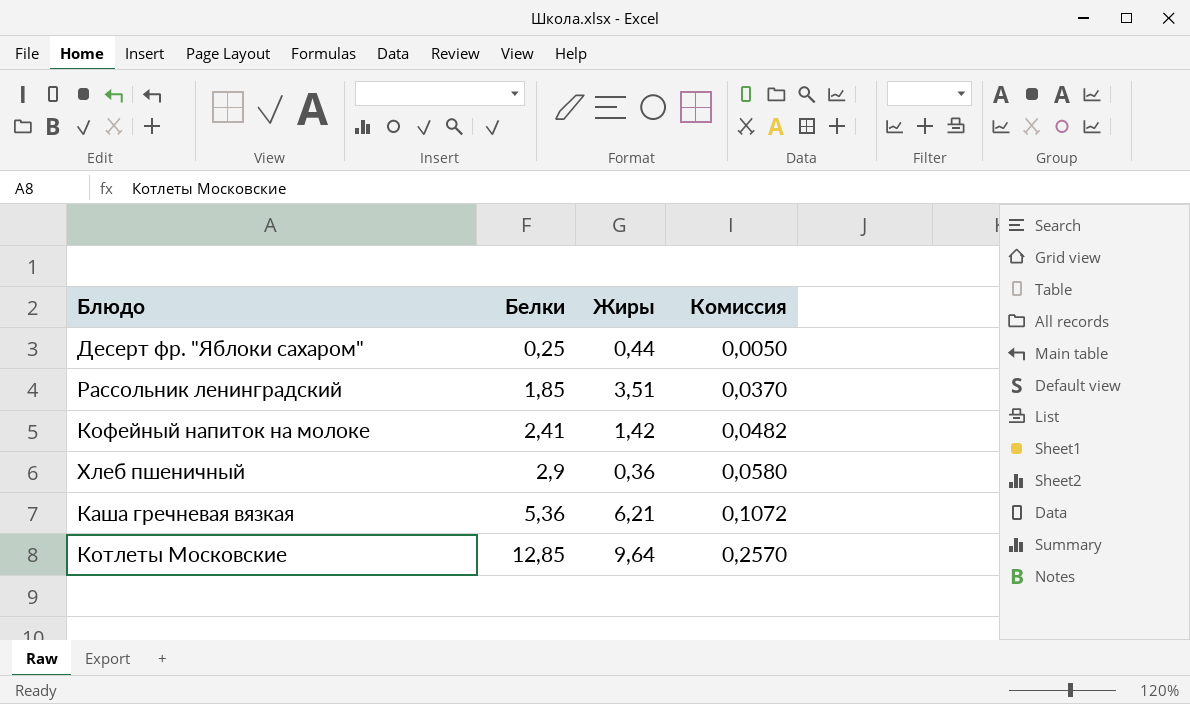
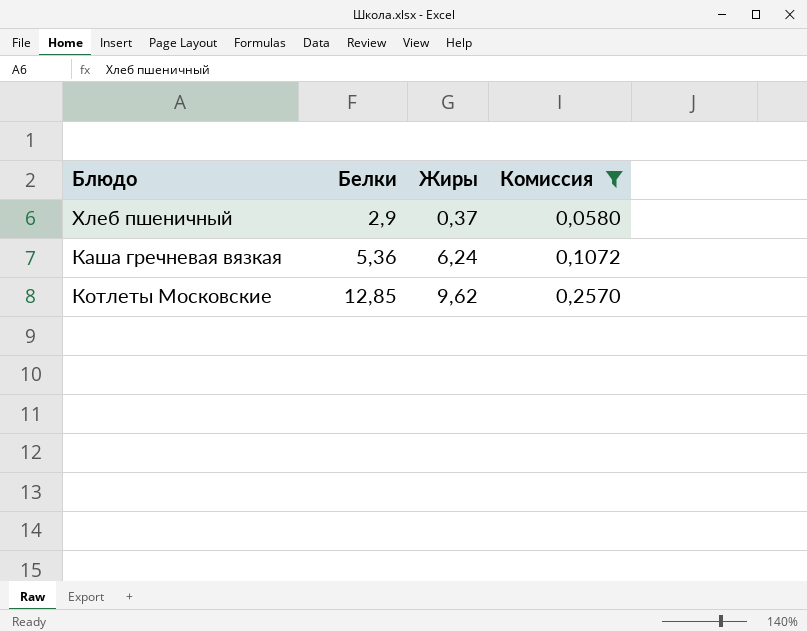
filter: none -> Комиссия >= 0,0580
Хлеб пшеничный | Жиры: 0,36 -> 0,37
Каша гречневая вязкая | Жиры: 6,21 -> 6,24
Котлеты Московские | Жиры: 9,64 -> 9,62

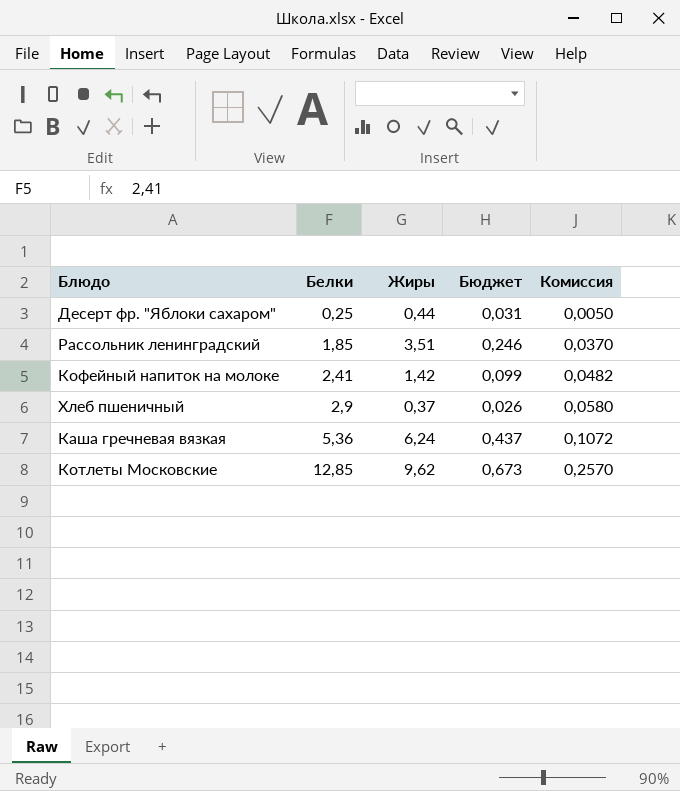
filter: Комиссия >= 0,0580 -> none
column Бюджет | formula: none -> [Жиры] * 0,07

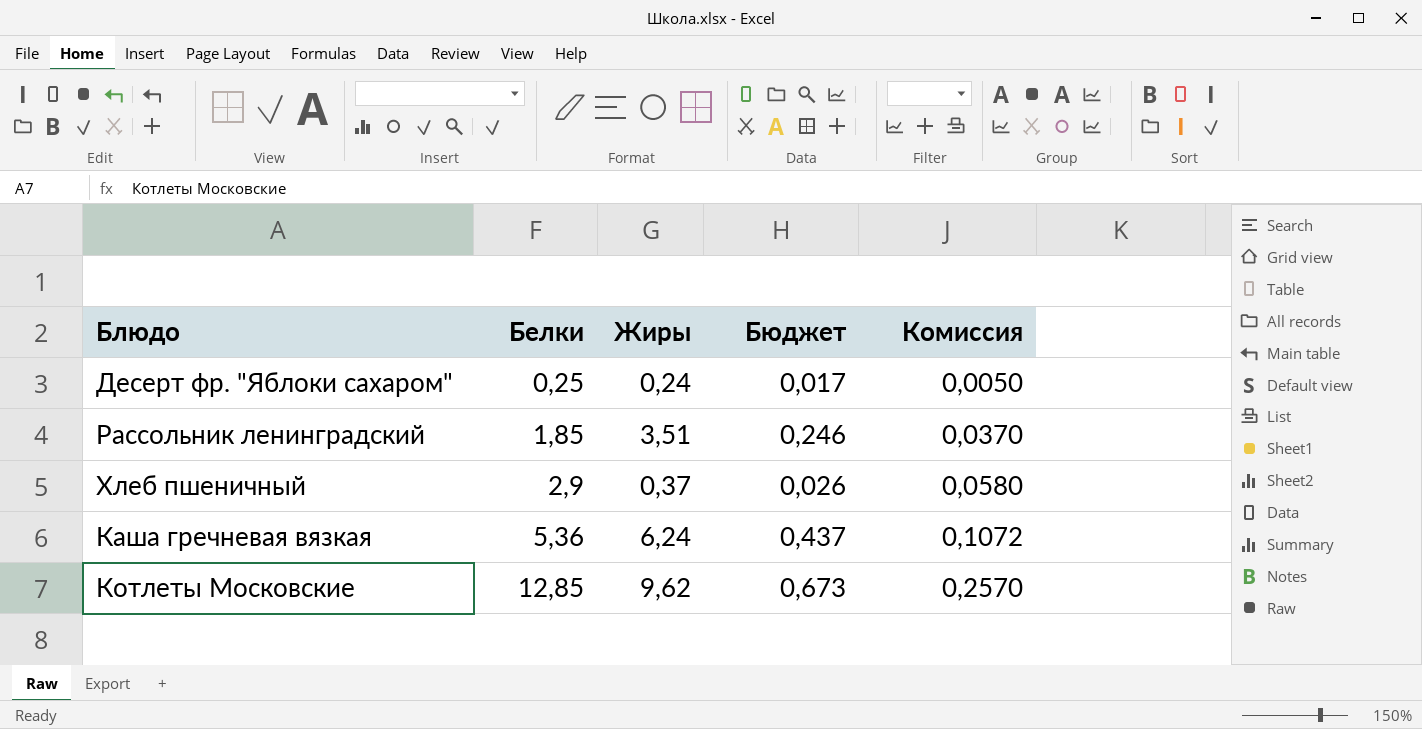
row Кофейный напиток на молоке: 2,41 | 1,42 | 0,099 | 0,0482 -> none
Десерт фр. "Яблоки сахаром" | Жиры: 0,44 -> 0,24
Десерт фр. "Яблоки сахаром" | Бюджет: 0,031 -> 0,017

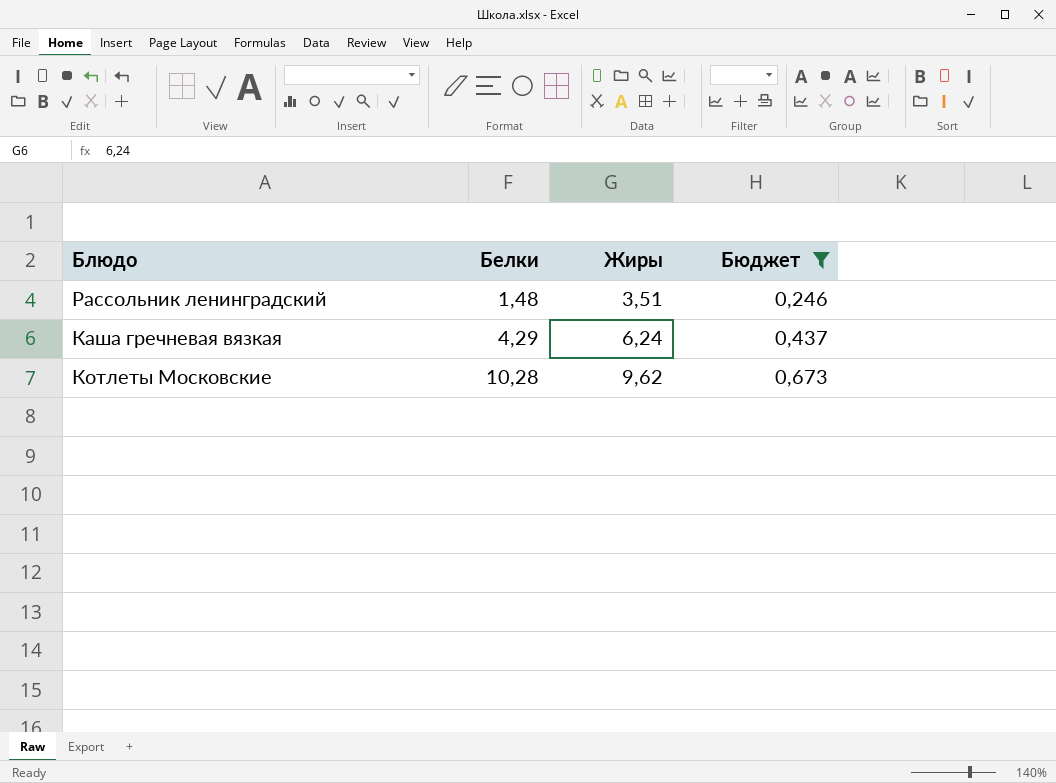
filter: none -> Бюджет >= 0,246
column Комиссия | formula: [Белки] * 0,02 -> none
Рассольник ленинградский | Белки: 1,85 -> 1,48
Каша гречневая вязкая | Белки: 5,36 -> 4,29
Котлеты Московские | Белки: 12,85 -> 10,28

